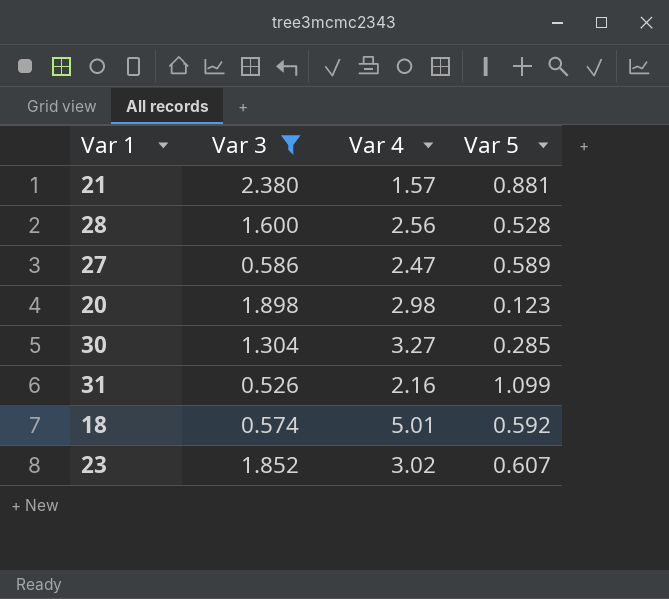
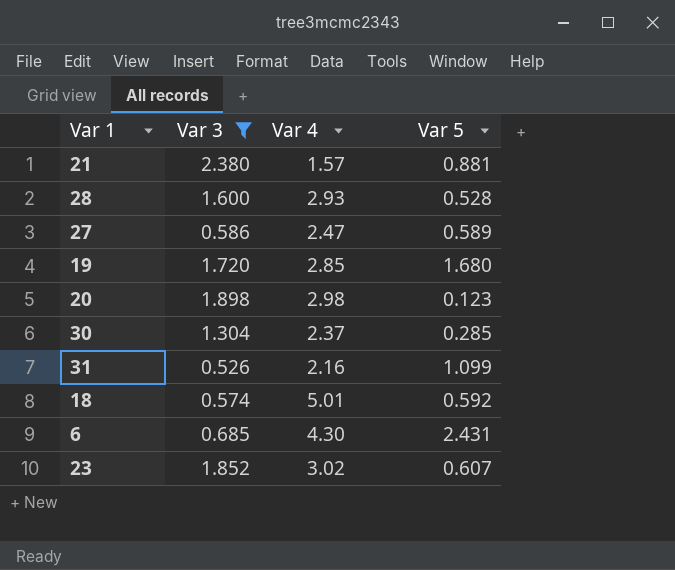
28 | Var 4: 2.56 -> 2.93
row 19: none -> 1.720 | 2.85 | 1.680
30 | Var 4: 3.27 -> 2.37
row 6: none -> 0.685 | 4.30 | 2.431

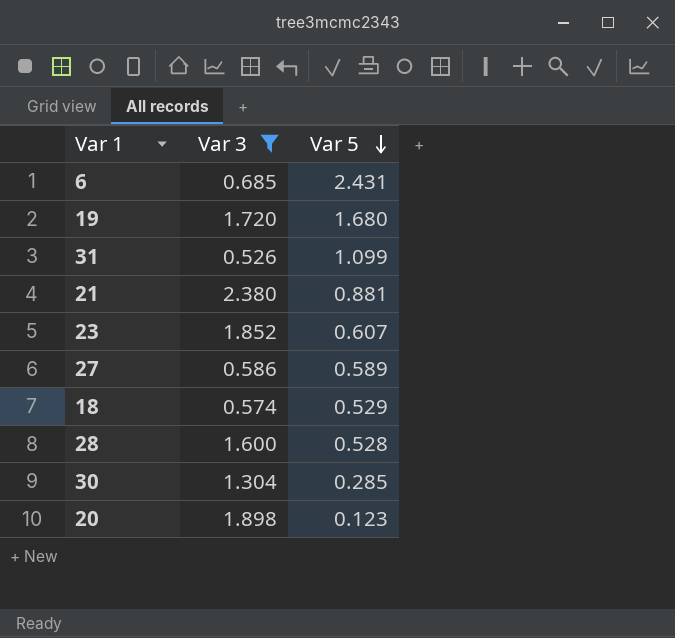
row order: none -> Var 5 descending
column Var 4 | position: 3 -> none
18 | Var 5: 0.592 -> 0.529

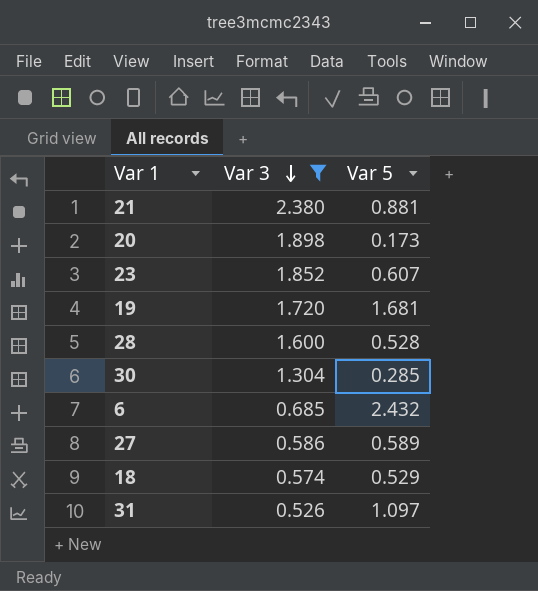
row order: Var 5 descending -> Var 3 descending
20 | Var 5: 0.123 -> 0.173
19 | Var 5: 1.680 -> 1.681
6 | Var 5: 2.431 -> 2.432
31 | Var 5: 1.099 -> 1.097

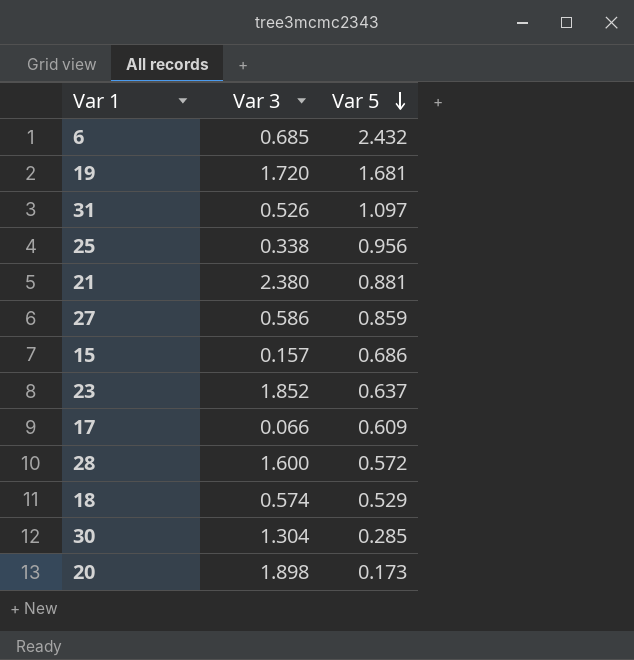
filter: Var 3 >= 0.526 -> none
row order: Var 3 descending -> Var 5 descending
27 | Var 5: 0.589 -> 0.859
23 | Var 5: 0.607 -> 0.637
28 | Var 5: 0.528 -> 0.572

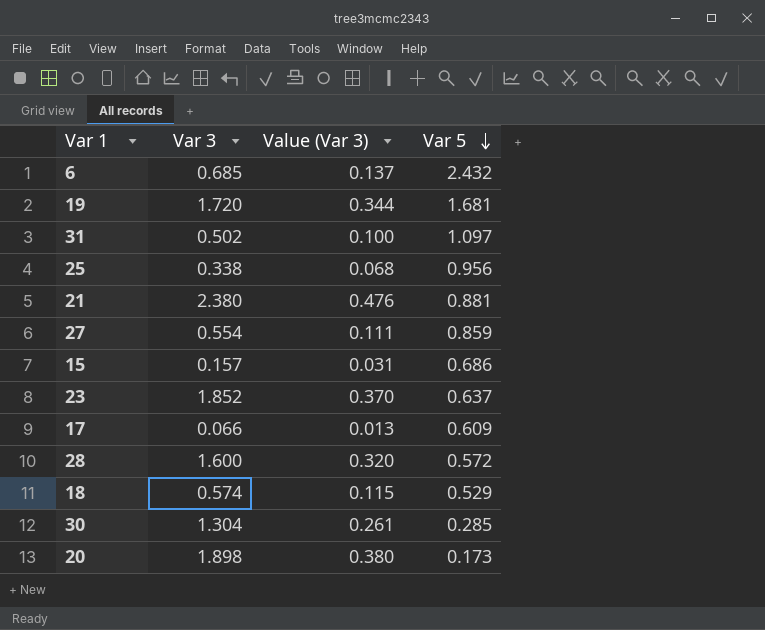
column Value (Var 3) | formula: none -> [Var 3] * 0.2
31 | Var 3: 0.526 -> 0.502
27 | Var 3: 0.586 -> 0.554

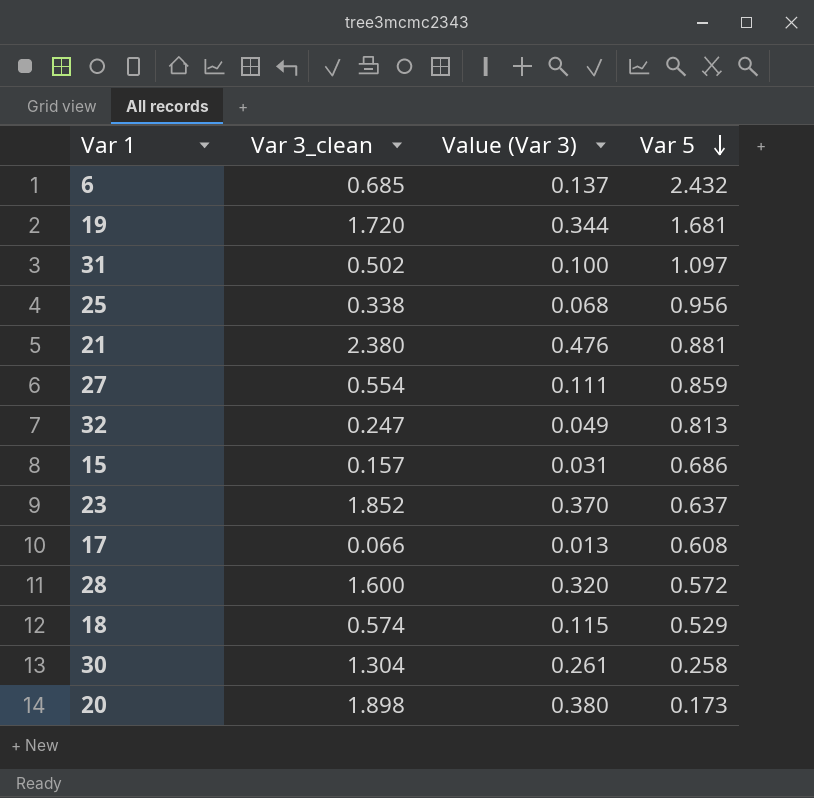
column name: Var 3 -> Var 3_clean
row 32: none -> 0.247 | 0.049 | 0.813
17 | Var 5: 0.609 -> 0.608
30 | Var 5: 0.285 -> 0.258

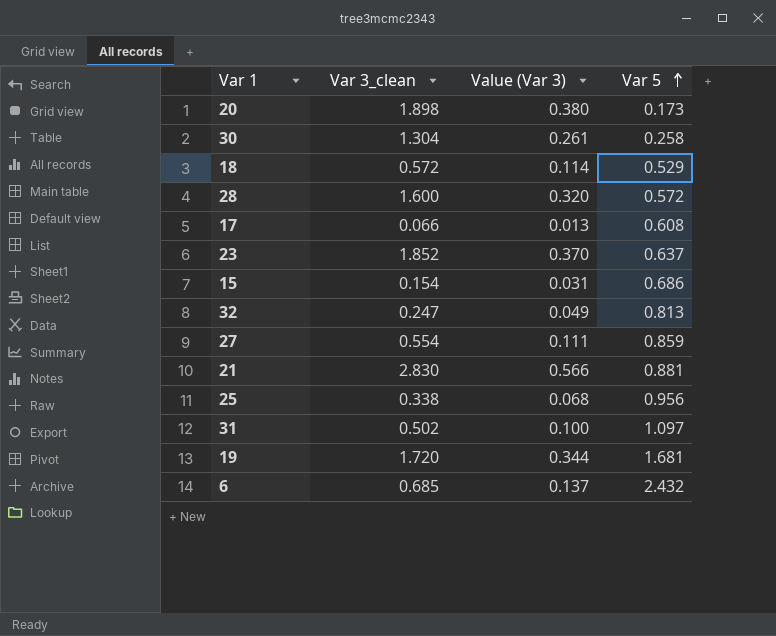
row order: Var 5 descending -> Var 5 ascending
18 | Var 3_clean: 0.574 -> 0.572
18 | Value (Var 3): 0.115 -> 0.114
15 | Var 3_clean: 0.157 -> 0.154
21 | Var 3_clean: 2.380 -> 2.830
21 | Value (Var 3): 0.476 -> 0.566

